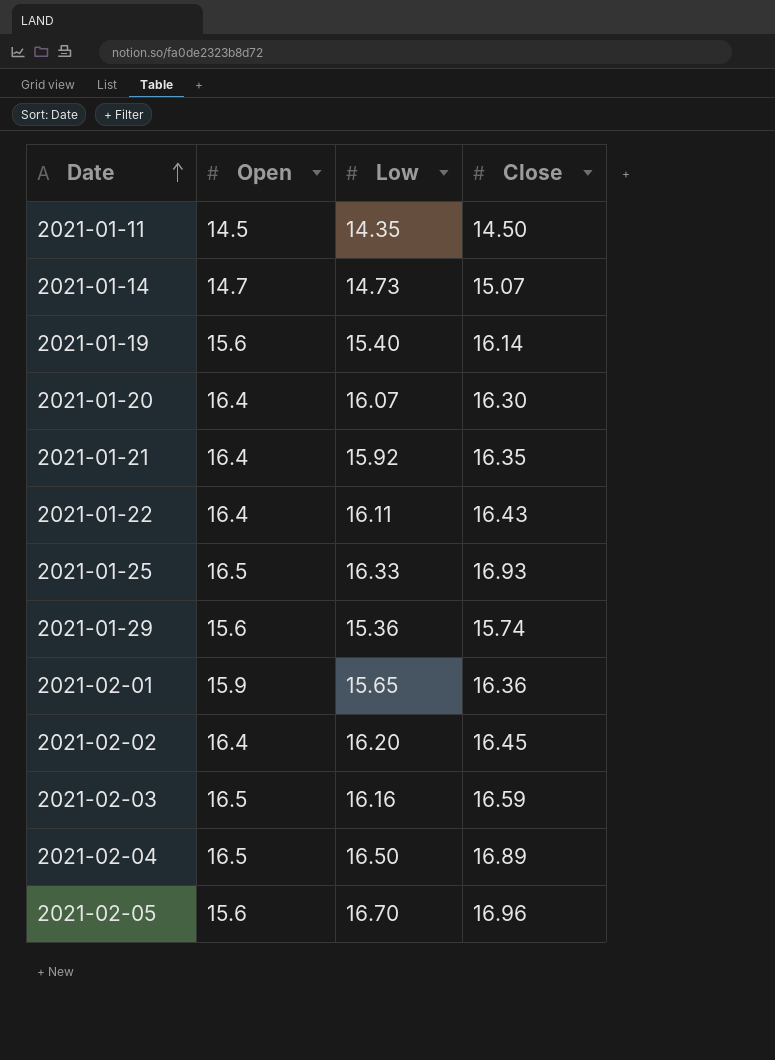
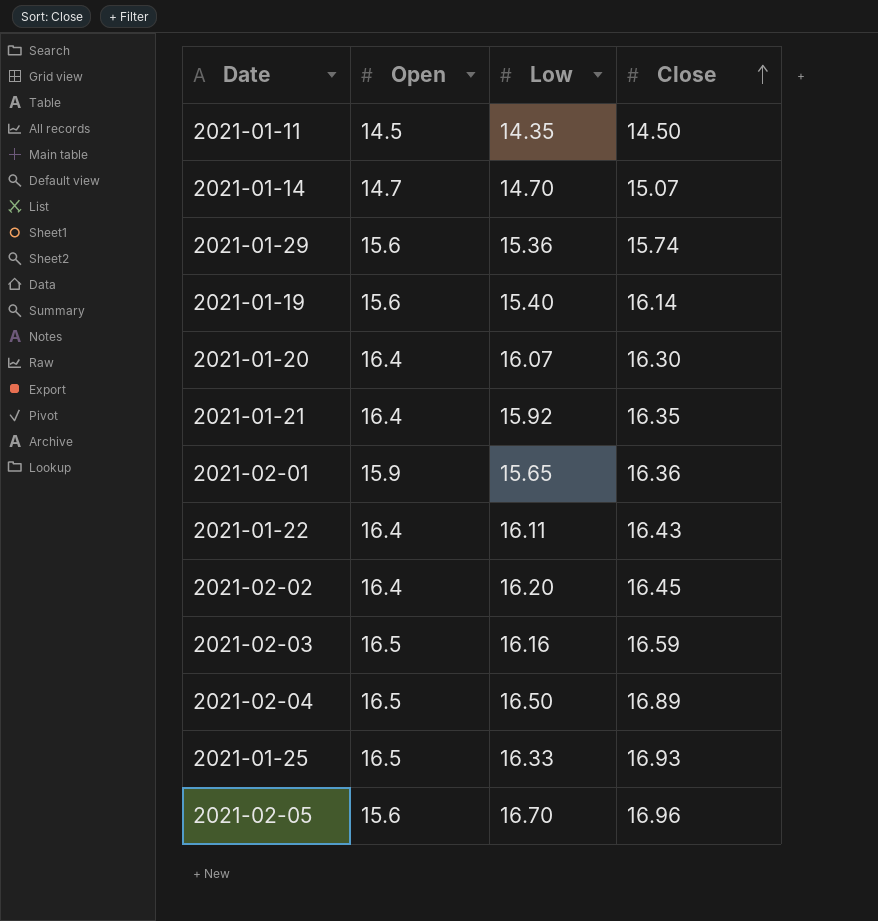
row order: Date ascending -> Close ascending
2021-01-14 | Low: 14.73 -> 14.70

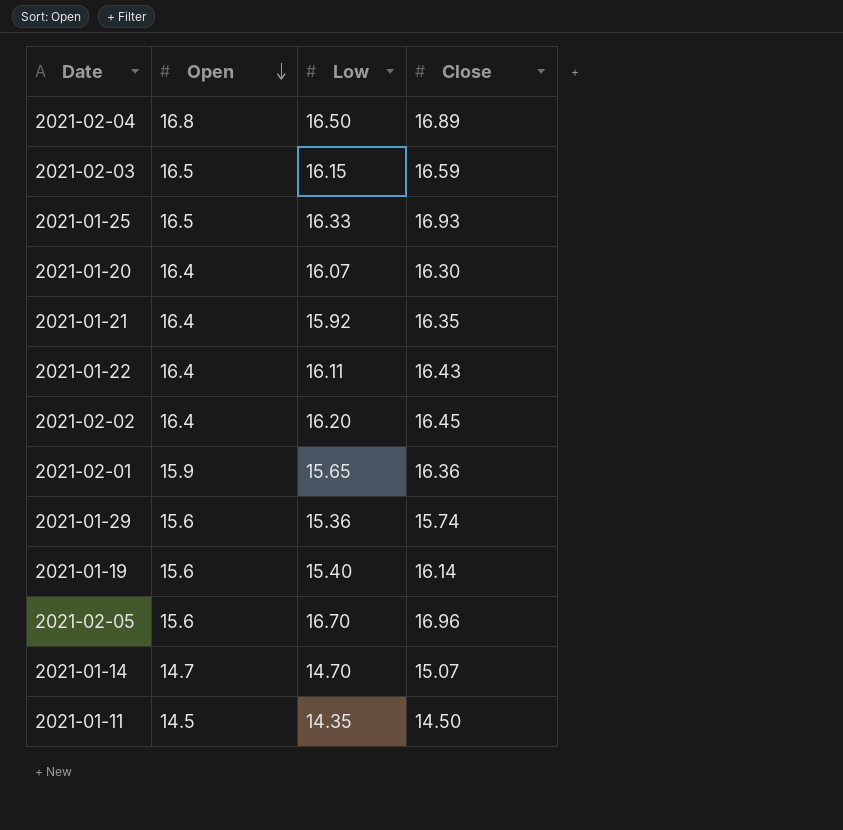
row order: Close ascending -> Open descending
2021-02-04 | Open: 16.5 -> 16.8
2021-02-03 | Low: 16.16 -> 16.15

